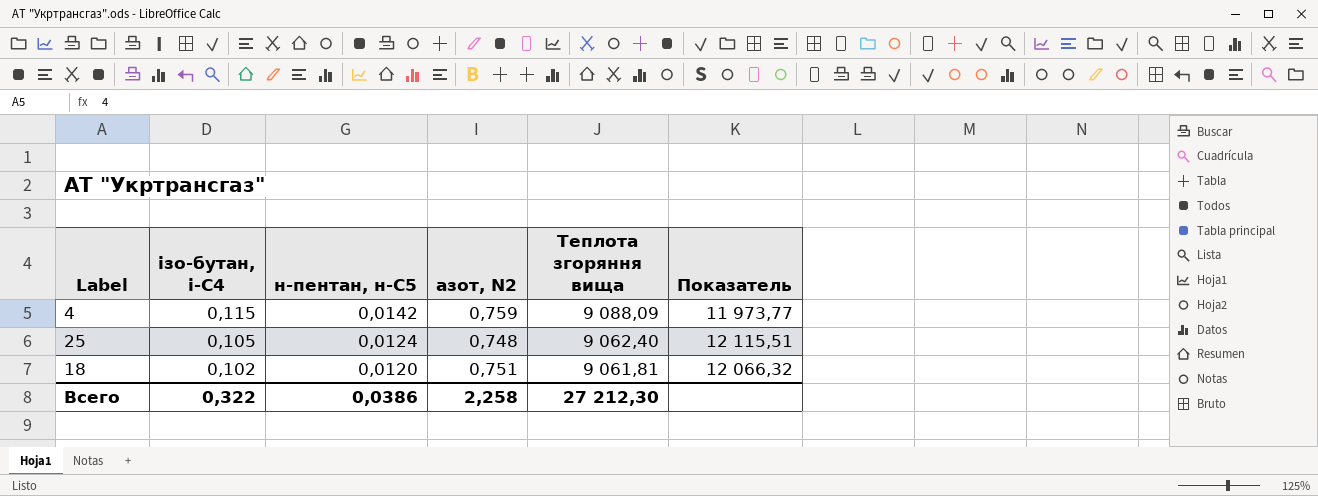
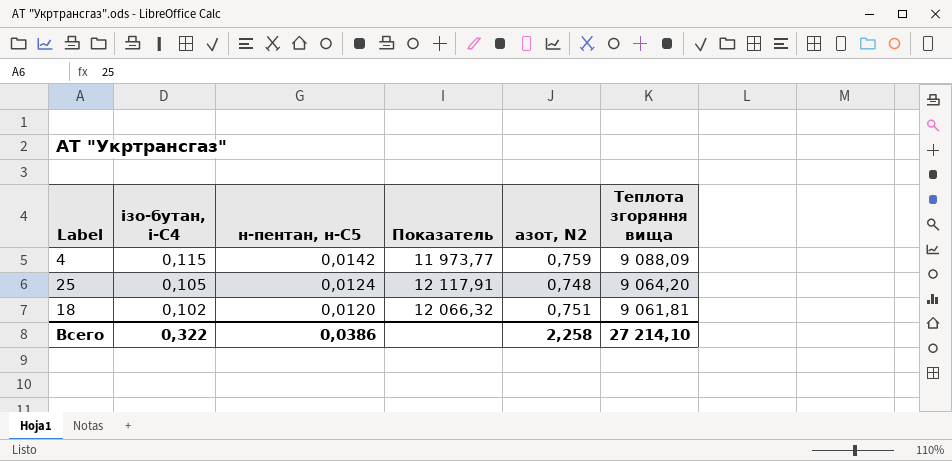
column Показатель | position: 6 -> 4
25 | Показатель: 12 115,51 -> 12 117,91
25 | Теплота згоряння вища: 9 062,40 -> 9 064,20
Всего | Теплота згоряння вища: 27 212,30 -> 27 214,10

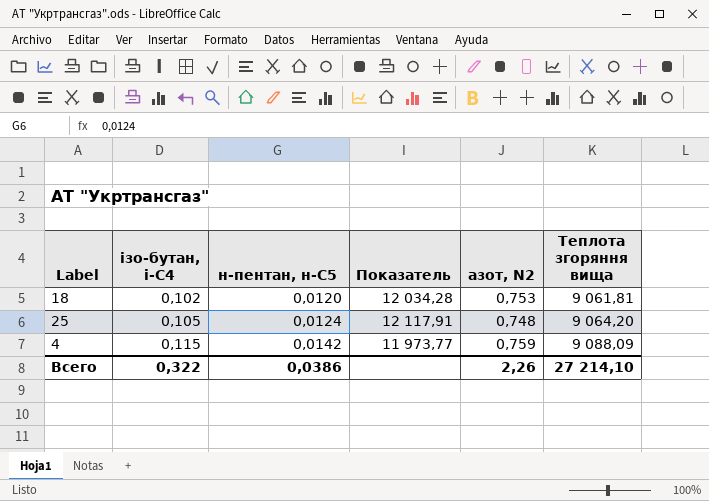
row order: ізо-бутан, і-С4 descending -> ізо-бутан, і-С4 ascending
18 | Показатель: 12 066,32 -> 12 034,28
18 | азот, N2: 0,751 -> 0,753
Всего | азот, N2: 2,258 -> 2,26

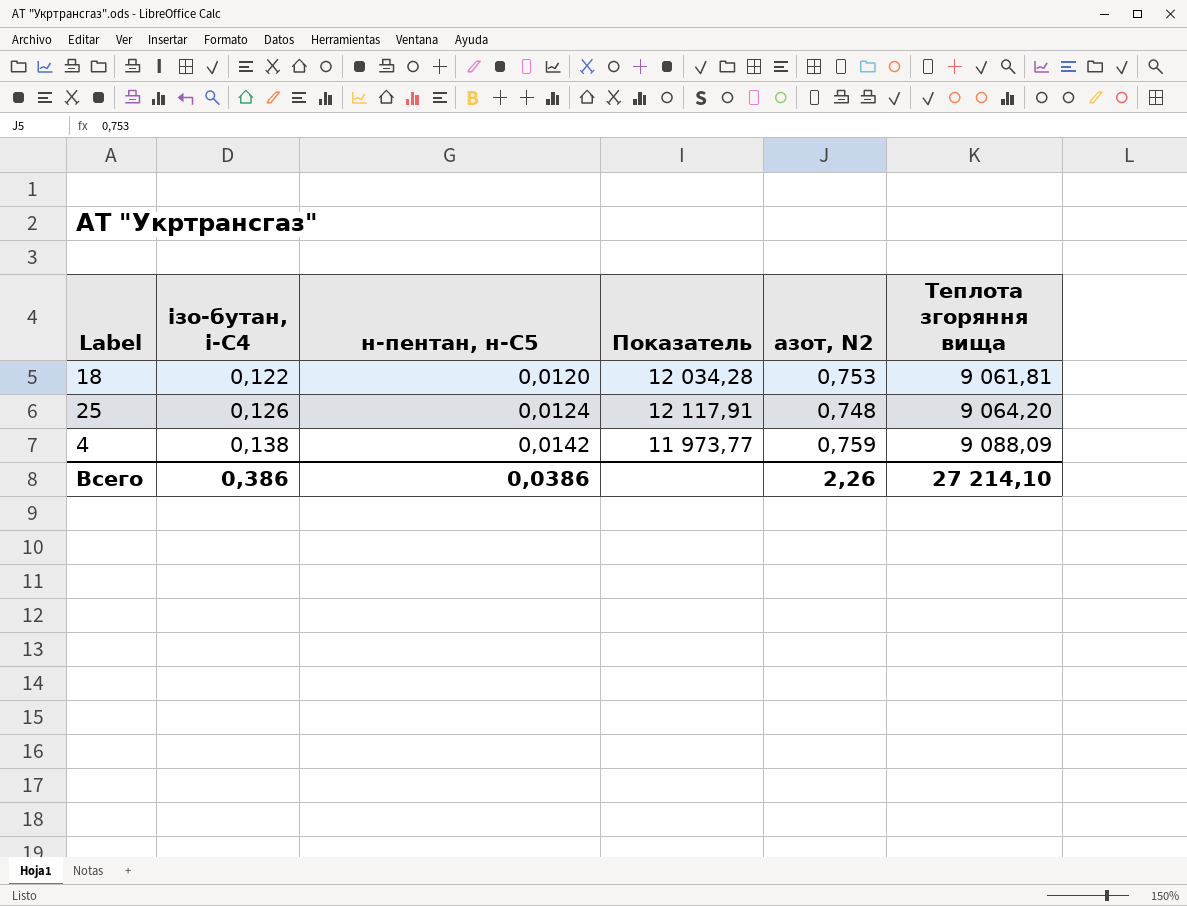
18 | ізо-бутан, і-С4: 0,102 -> 0,122
25 | ізо-бутан, і-С4: 0,105 -> 0,126
4 | ізо-бутан, і-С4: 0,115 -> 0,138
Всего | ізо-бутан, і-С4: 0,322 -> 0,386

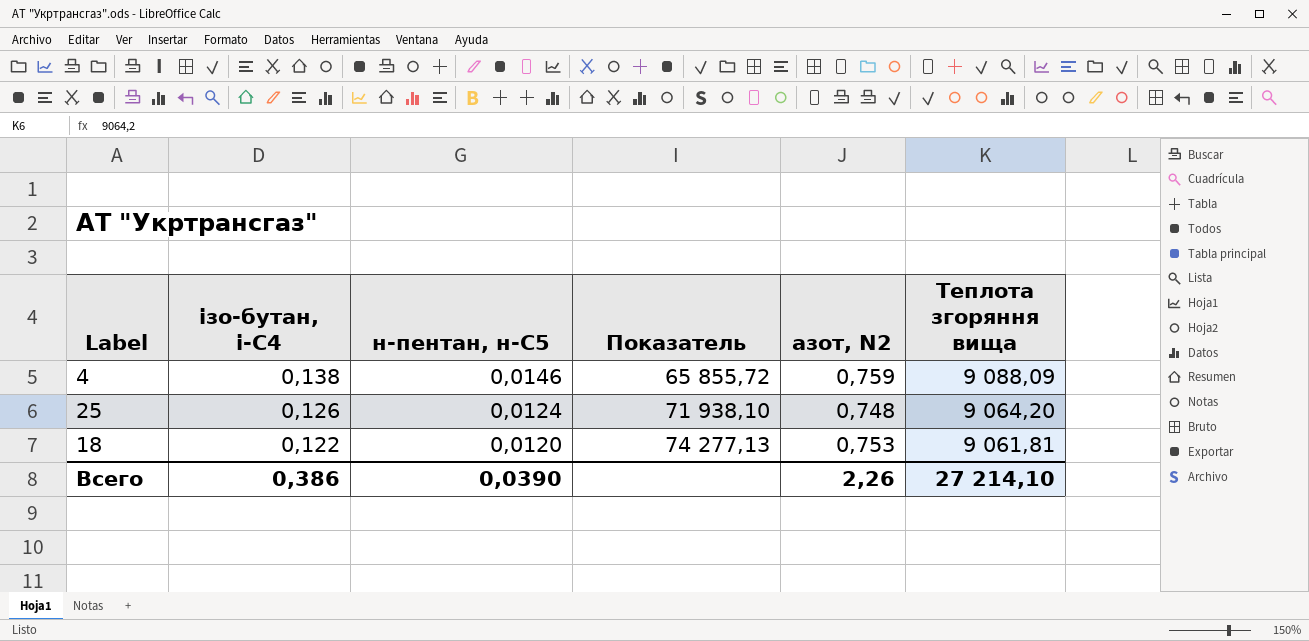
row order: ізо-бутан, і-С4 ascending -> ізо-бутан, і-С4 descending
column Показатель | formula: [Теплота згоряння вища] / [азот, N2] -> [Теплота згоряння вища] / [ізо-бутан, і-С4]
4 | н-пентан, н-С5: 0,0142 -> 0,0146
Всего | н-пентан, н-С5: 0,0386 -> 0,0390

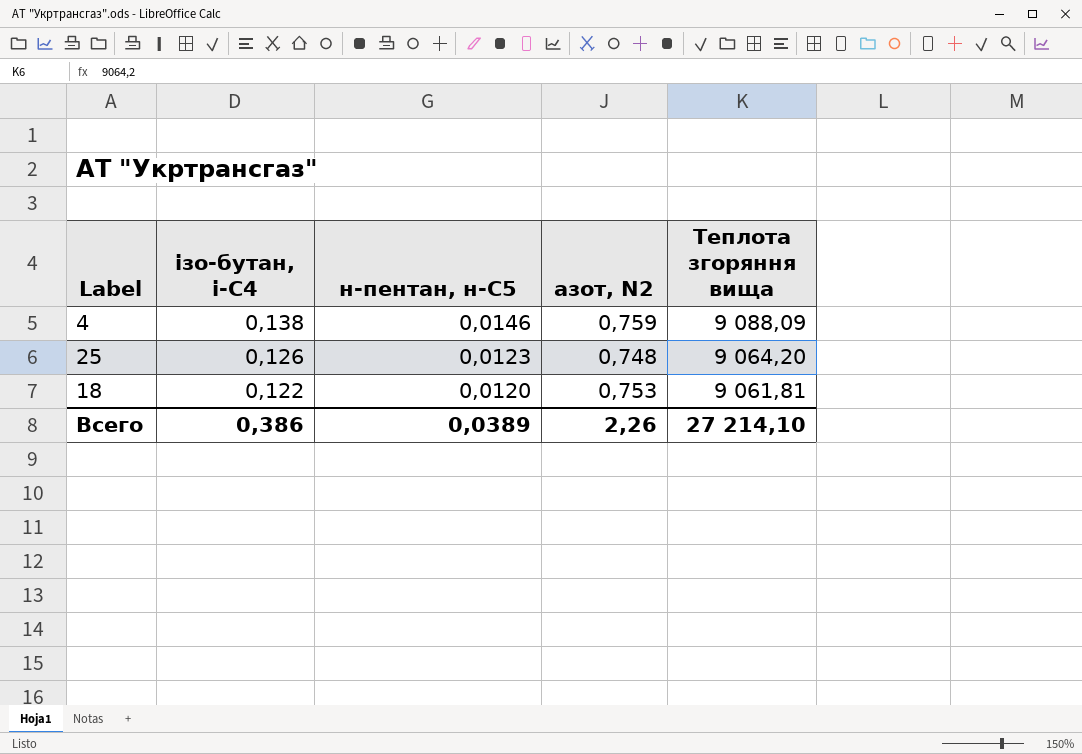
column Показатель | formula: [Теплота згоряння вища] / [ізо-бутан, і-С4] -> none
25 | н-пентан, н-С5: 0,0124 -> 0,0123
Всего | н-пентан, н-С5: 0,0390 -> 0,0389

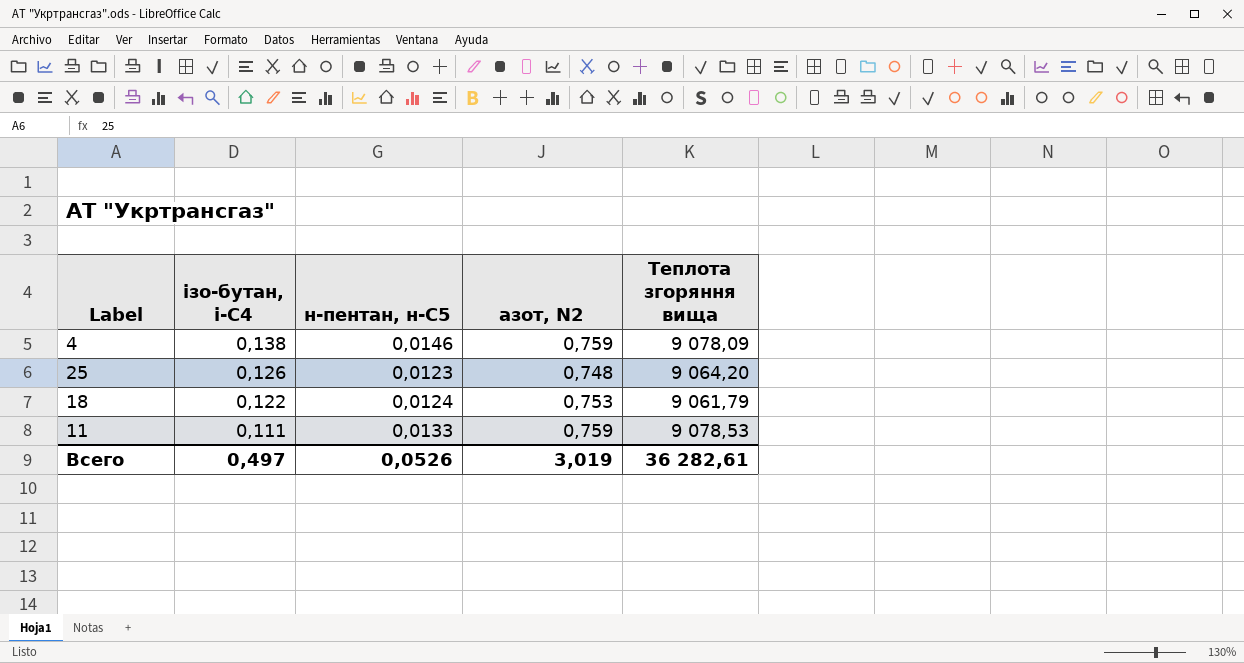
4 | Теплота згоряння вища: 9 088,09 -> 9 078,09
18 | н-пентан, н-С5: 0,0120 -> 0,0124
18 | Теплота згоряння вища: 9 061,81 -> 9 061,79
row 11: none -> 0,111 | 0,0133 | 0,759 | 9 078,53
Всего | ізо-бутан, і-С4: 0,386 -> 0,497
Всего | н-пентан, н-С5: 0,0389 -> 0,0526
Всего | азот, N2: 2,26 -> 3,019
Всего | Теплота згоряння вища: 27 214,10 -> 36 282,61

